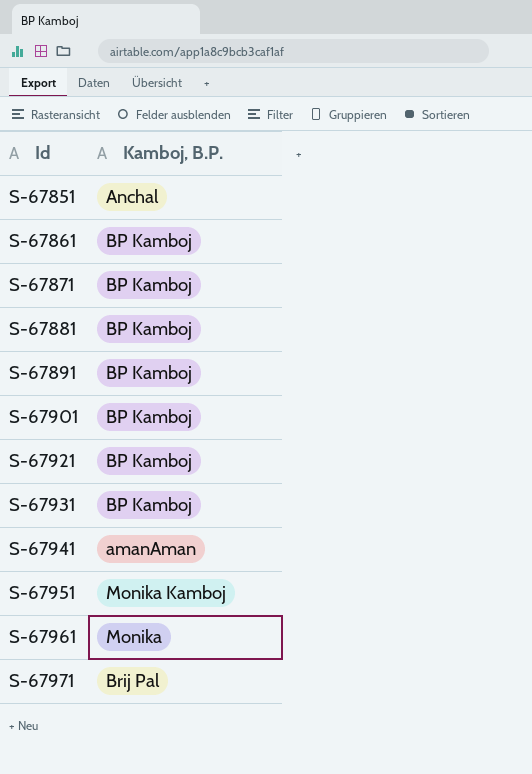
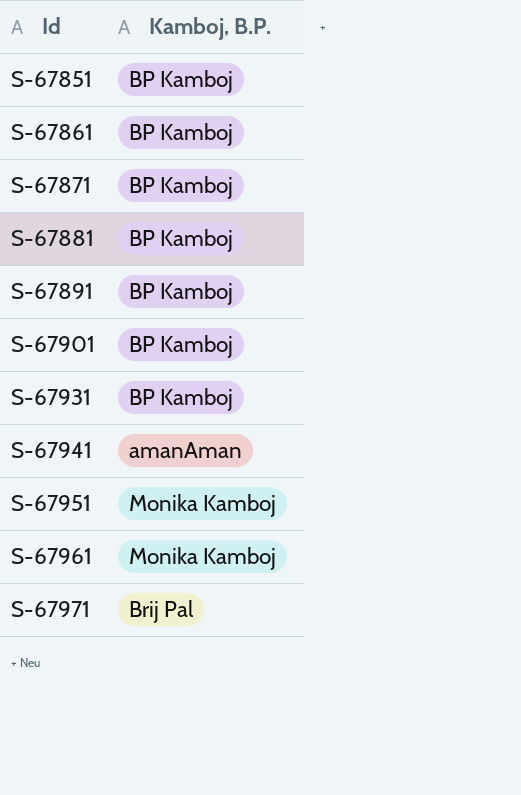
row S-67921: BP Kamboj -> none
S-67851 | Kamboj, B.P.: Anchal -> BP Kamboj
S-67961 | Kamboj, B.P.: Monika -> Monika Kamboj

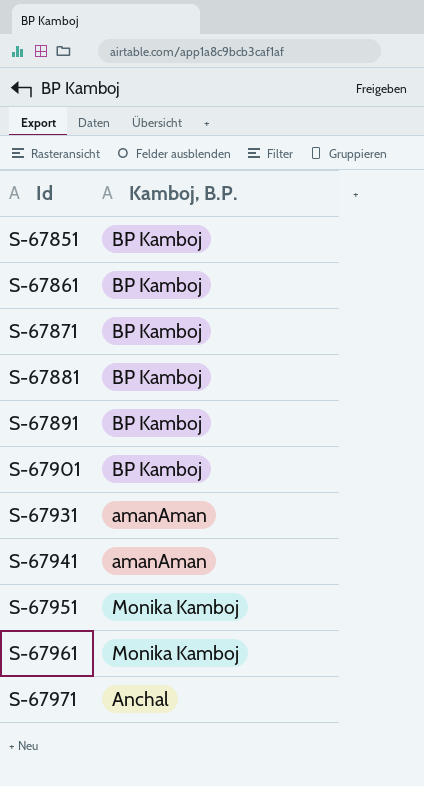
S-67931 | Kamboj, B.P.: BP Kamboj -> amanAman
S-67971 | Kamboj, B.P.: Brij Pal -> Anchal

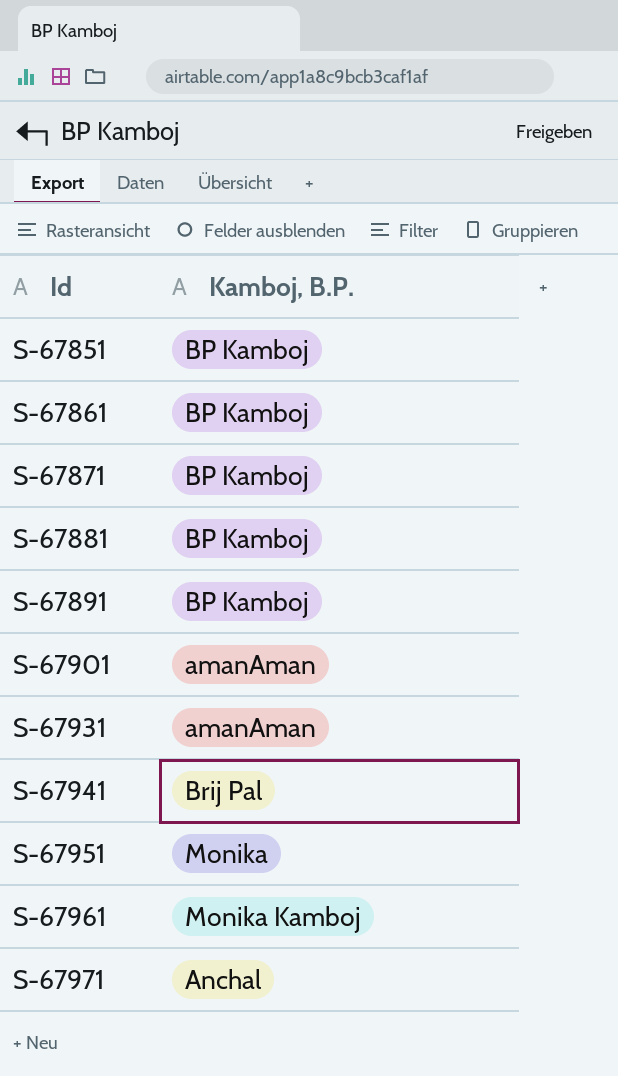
S-67901 | Kamboj, B.P.: BP Kamboj -> amanAman
S-67941 | Kamboj, B.P.: amanAman -> Brij Pal
S-67951 | Kamboj, B.P.: Monika Kamboj -> Monika

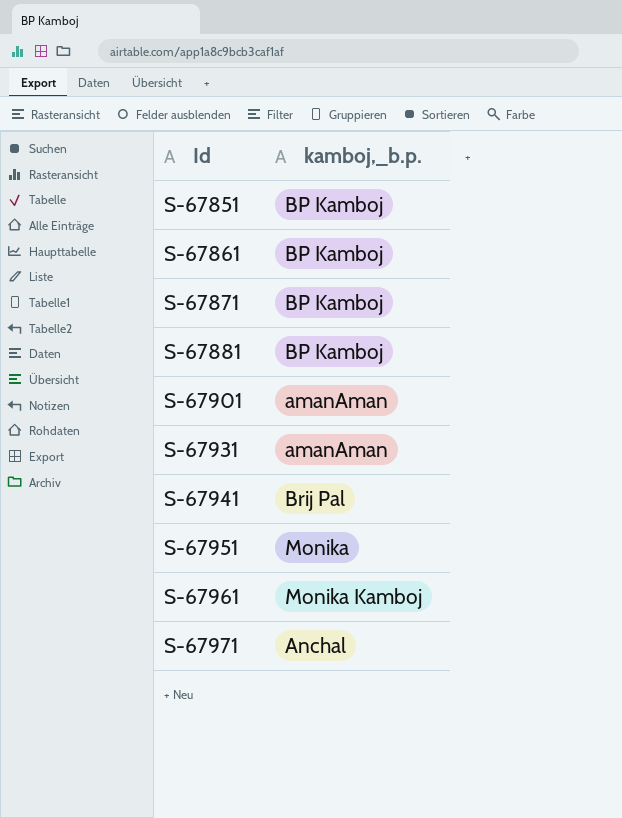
column name: Kamboj, B.P. -> kamboj,_b.p.
row S-67891: BP Kamboj -> none

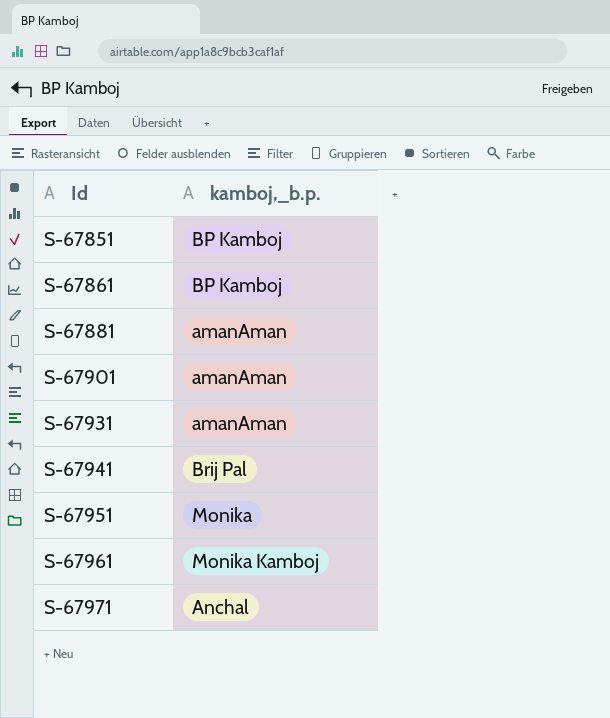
row S-67871: BP Kamboj -> none
S-67881 | kamboj,_b.p.: BP Kamboj -> amanAman

